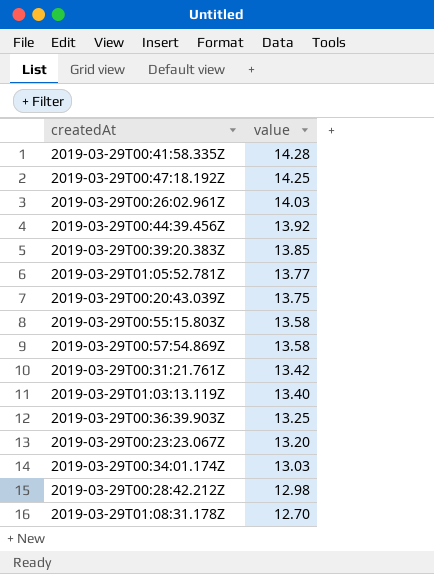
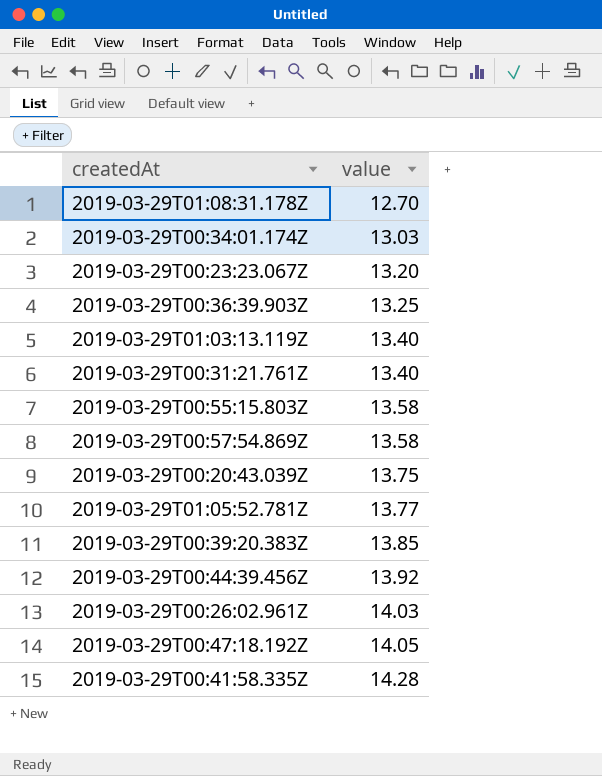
row order: value descending -> value ascending
row 2019-03-29T00:28:42.212Z: 12.98 -> none
2019-03-29T00:31:21.761Z | value: 13.42 -> 13.40
2019-03-29T00:47:18.192Z | value: 14.25 -> 14.05

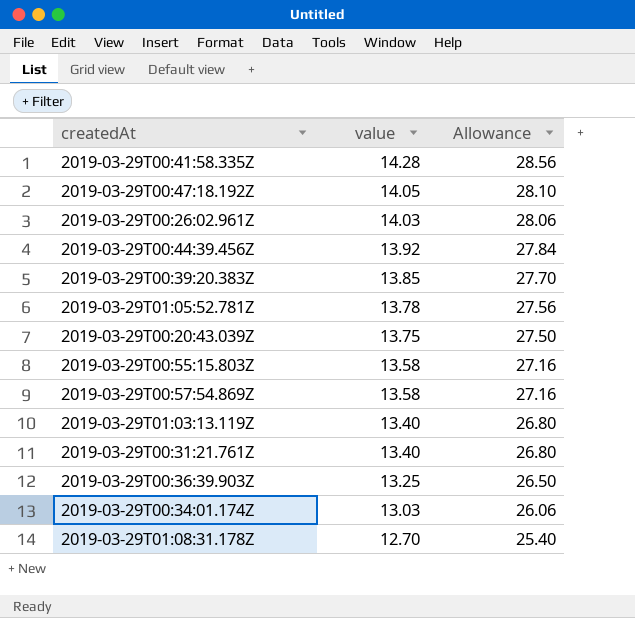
row order: value ascending -> value descending
column Allowance | formula: none -> [value] * 2
row 2019-03-29T00:23:23.067Z: 13.20 -> none
2019-03-29T01:05:52.781Z | value: 13.77 -> 13.78

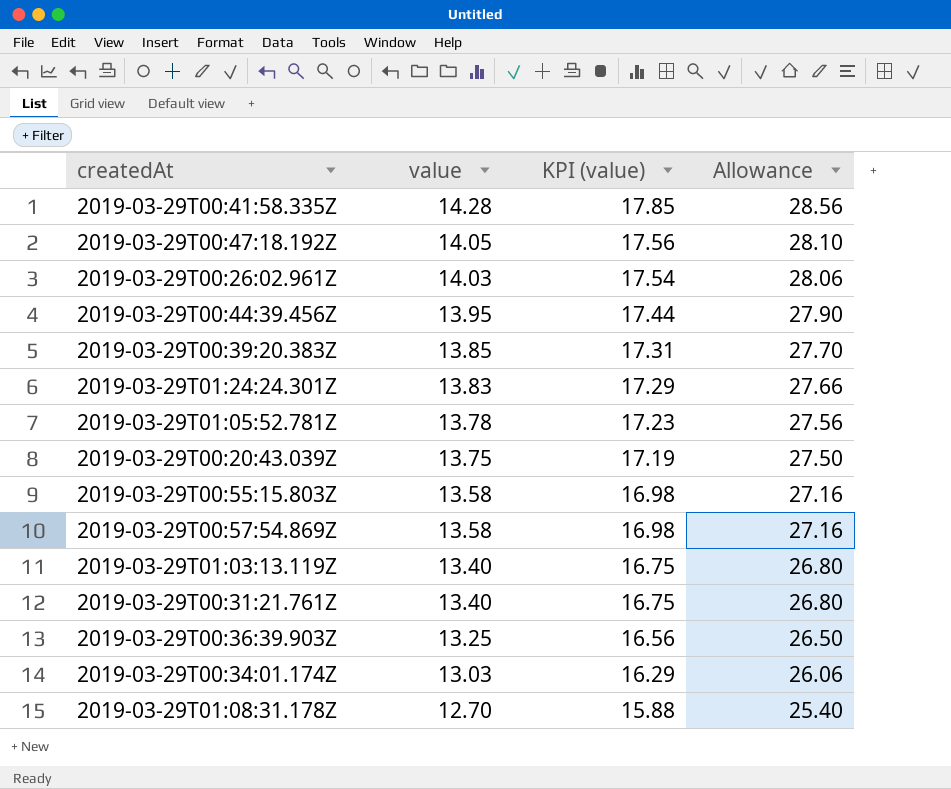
column KPI (value) | formula: none -> [value] * 1.25
2019-03-29T00:44:39.456Z | value: 13.92 -> 13.95
2019-03-29T00:44:39.456Z | Allowance: 27.84 -> 27.90
row 2019-03-29T01:24:24.301Z: none -> 13.83 | 17.29 | 27.66

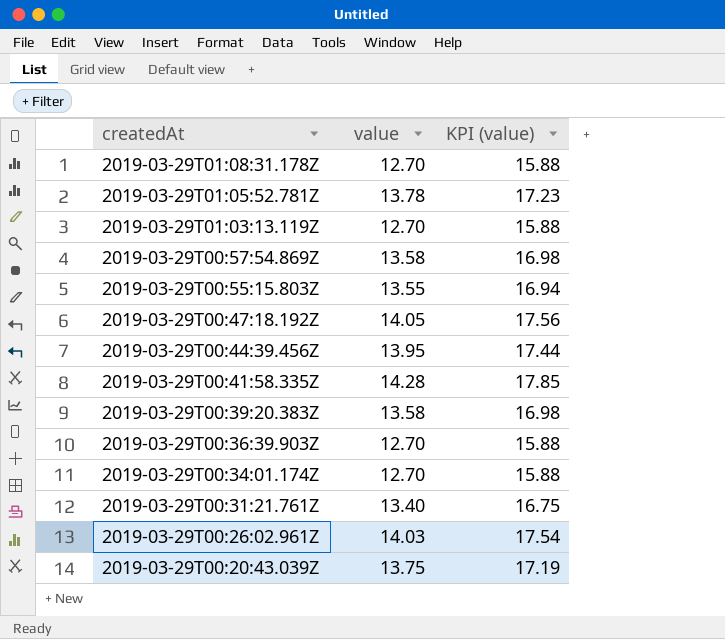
row order: value descending -> createdAt descending
column Allowance | formula: [value] * 2 -> none
row 2019-03-29T01:24:24.301Z: 13.83 | 17.29 | 27.66 -> none
2019-03-29T01:03:13.119Z | value: 13.40 -> 12.70
2019-03-29T01:03:13.119Z | KPI (value): 16.75 -> 15.88
2019-03-29T00:55:15.803Z | value: 13.58 -> 13.55
2019-03-29T00:55:15.803Z | KPI (value): 16.98 -> 16.94
2019-03-29T00:39:20.383Z | value: 13.85 -> 13.58
2019-03-29T00:39:20.383Z | KPI (value): 17.31 -> 16.98
2019-03-29T00:36:39.903Z | value: 13.25 -> 12.70
2019-03-29T00:36:39.903Z | KPI (value): 16.56 -> 15.88
2019-03-29T00:34:01.174Z | value: 13.03 -> 12.70
2019-03-29T00:34:01.174Z | KPI (value): 16.29 -> 15.88

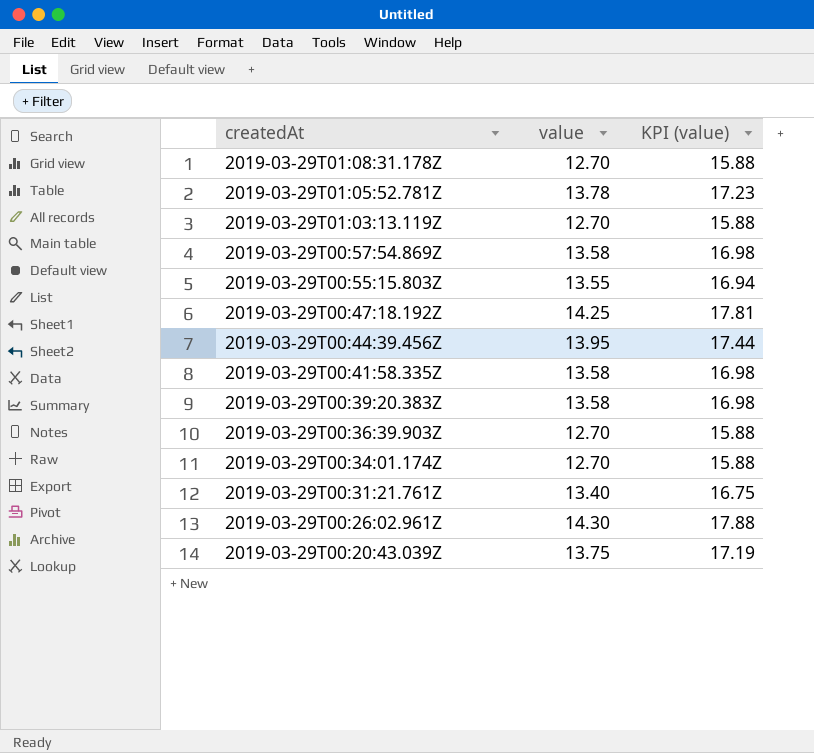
2019-03-29T00:47:18.192Z | value: 14.05 -> 14.25
2019-03-29T00:47:18.192Z | KPI (value): 17.56 -> 17.81
2019-03-29T00:41:58.335Z | value: 14.28 -> 13.58
2019-03-29T00:41:58.335Z | KPI (value): 17.85 -> 16.98
2019-03-29T00:26:02.961Z | value: 14.03 -> 14.30
2019-03-29T00:26:02.961Z | KPI (value): 17.54 -> 17.88

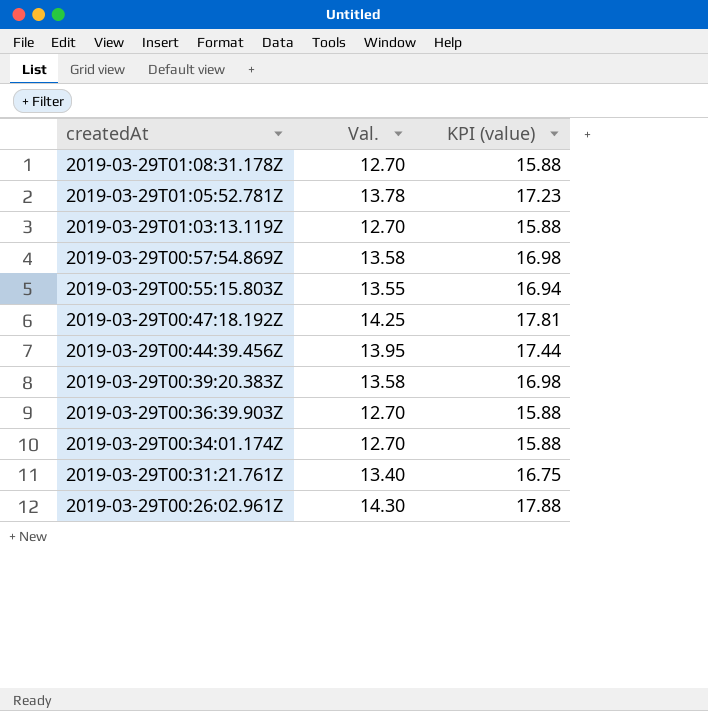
column name: value -> Val.
row 2019-03-29T00:41:58.335Z: 13.58 | 16.98 -> none
row 2019-03-29T00:20:43.039Z: 13.75 | 17.19 -> none

